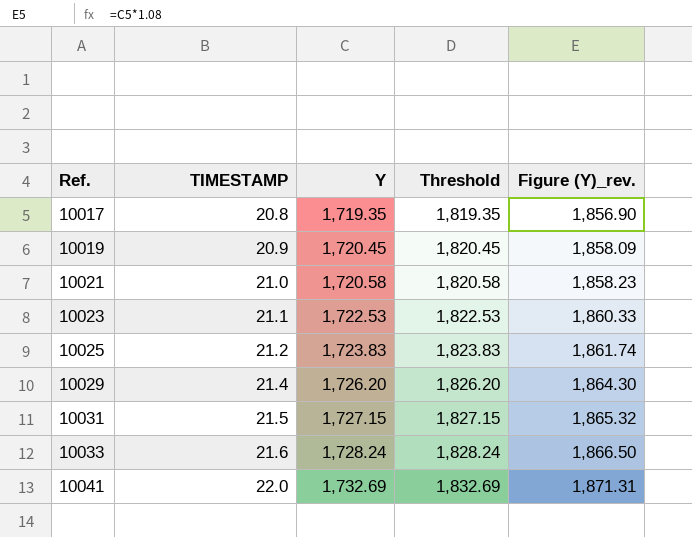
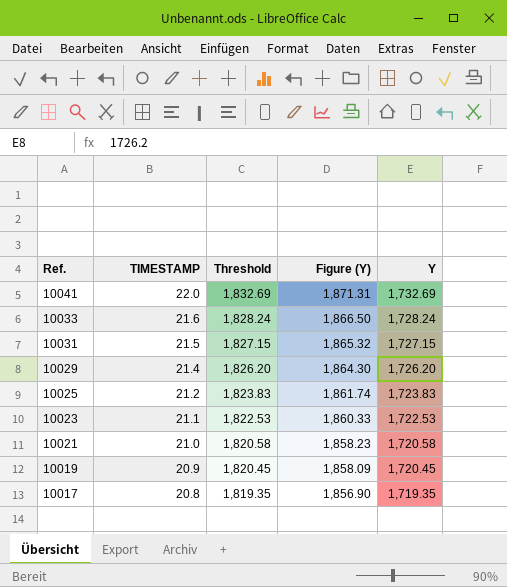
row order: Ref. ascending -> Ref. descending
column name: Figure (Y)_rev. -> Figure (Y)
column Y | position: 3 -> 5

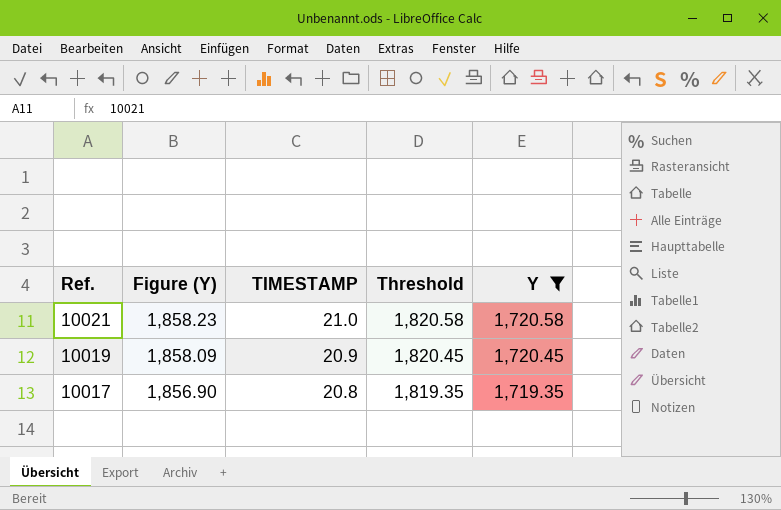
filter: none -> Y <= 1,720.58
column Figure (Y) | position: 4 -> 2

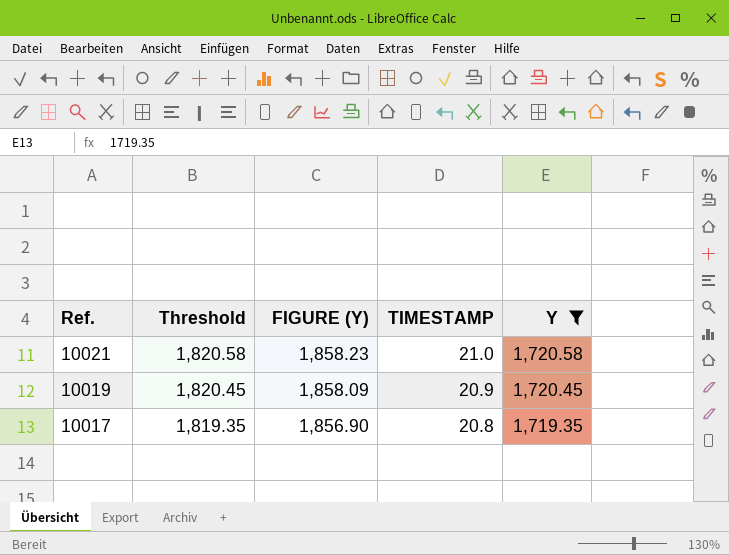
column Threshold | position: 4 -> 2
column name: Figure (Y) -> FIGURE (Y)

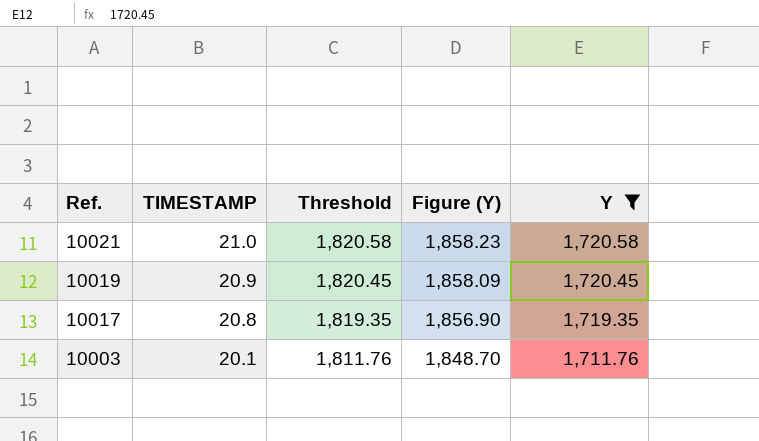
column TIMESTAMP | position: 4 -> 2
column name: FIGURE (Y) -> Figure (Y)
row 10003: none -> 20.1 | 1,811.76 | 1,848.70 | 1,711.76

